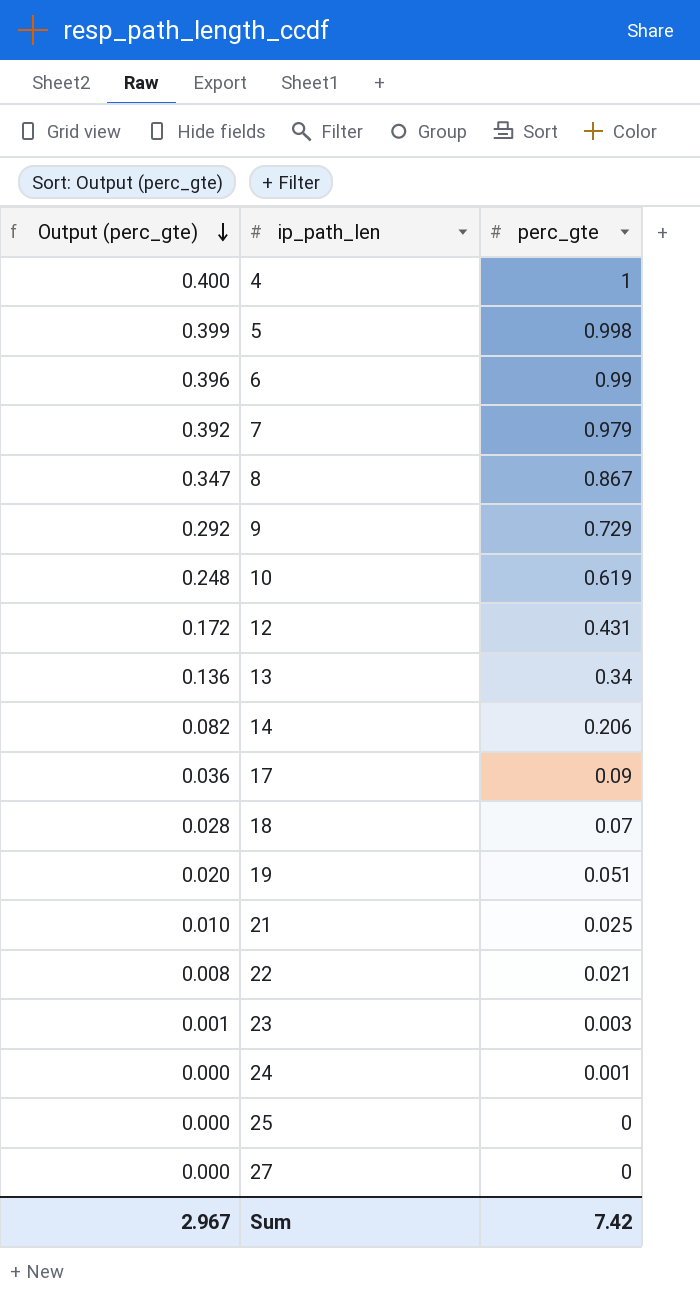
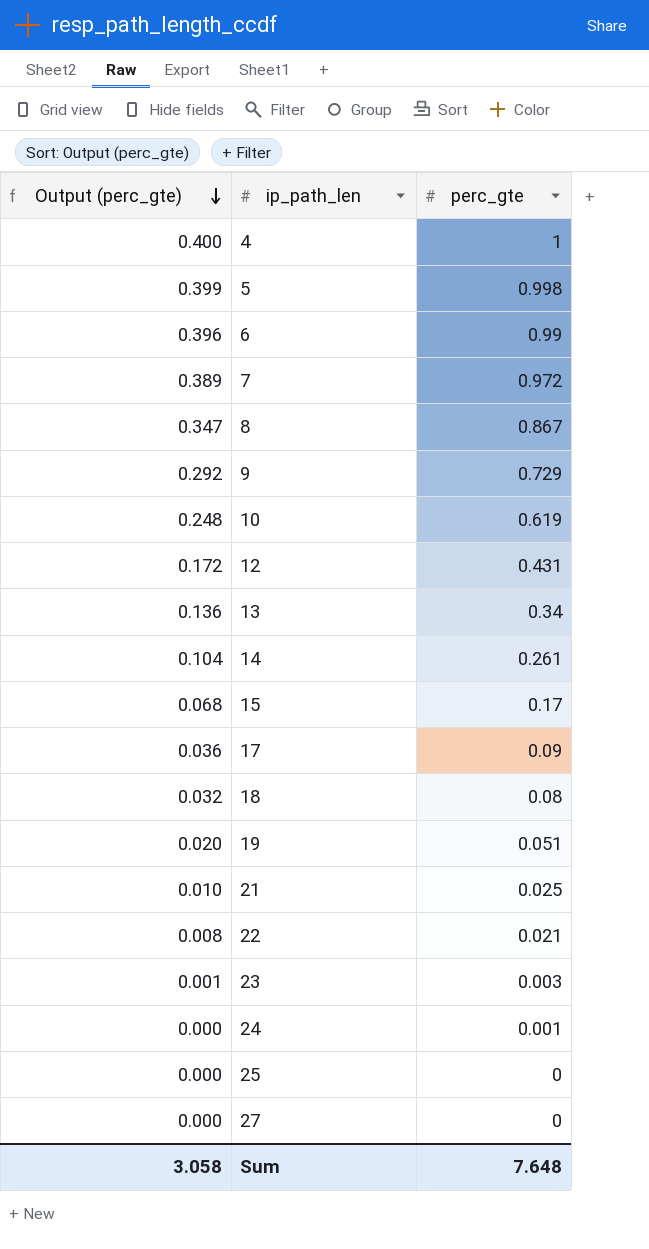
7 | Output (perc_gte): 0.392 -> 0.389
7 | perc_gte: 0.979 -> 0.972
14 | Output (perc_gte): 0.082 -> 0.104
14 | perc_gte: 0.206 -> 0.261
row 15: none -> 0.068 | 0.17
18 | Output (perc_gte): 0.028 -> 0.032
18 | perc_gte: 0.07 -> 0.08
Sum | Output (perc_gte): 2.967 -> 3.058
Sum | perc_gte: 7.42 -> 7.648

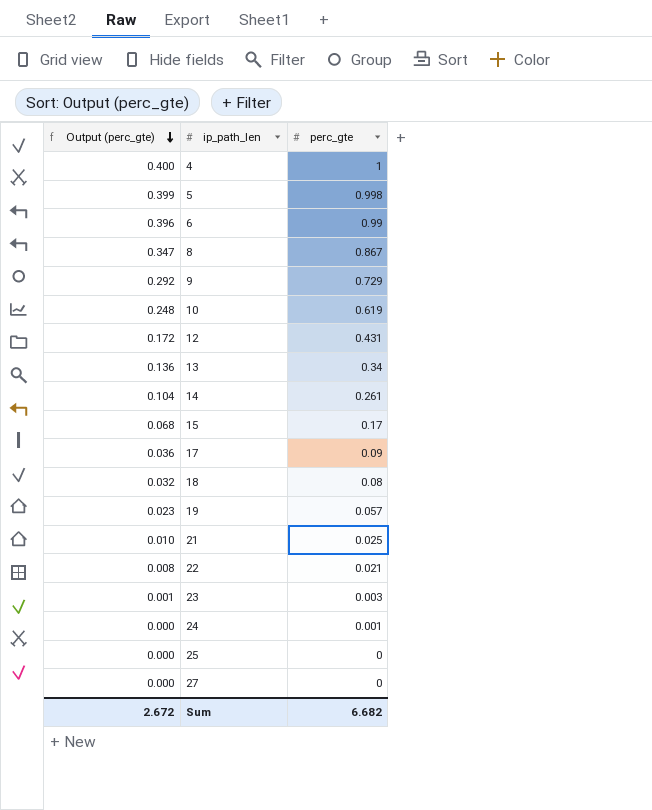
row 7: 0.389 | 0.972 -> none
19 | Output (perc_gte): 0.020 -> 0.023
19 | perc_gte: 0.051 -> 0.057
Sum | Output (perc_gte): 3.058 -> 2.672
Sum | perc_gte: 7.648 -> 6.682

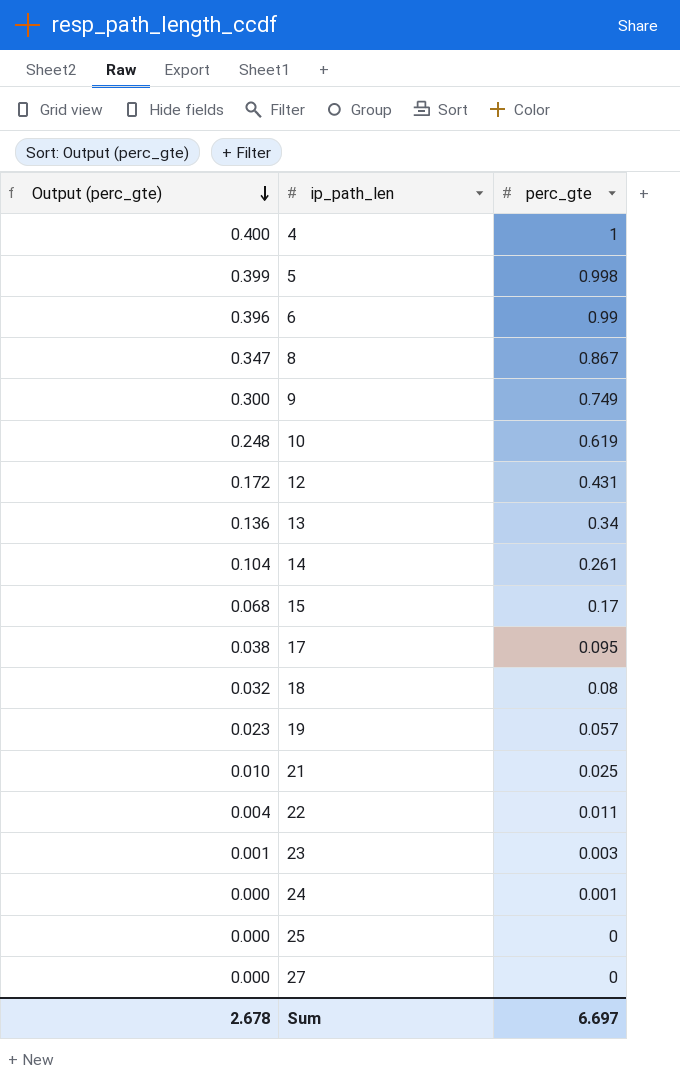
9 | Output (perc_gte): 0.292 -> 0.300
9 | perc_gte: 0.729 -> 0.749
17 | Output (perc_gte): 0.036 -> 0.038
17 | perc_gte: 0.09 -> 0.095
22 | Output (perc_gte): 0.008 -> 0.004
22 | perc_gte: 0.021 -> 0.011
Sum | Output (perc_gte): 2.672 -> 2.678
Sum | perc_gte: 6.682 -> 6.697

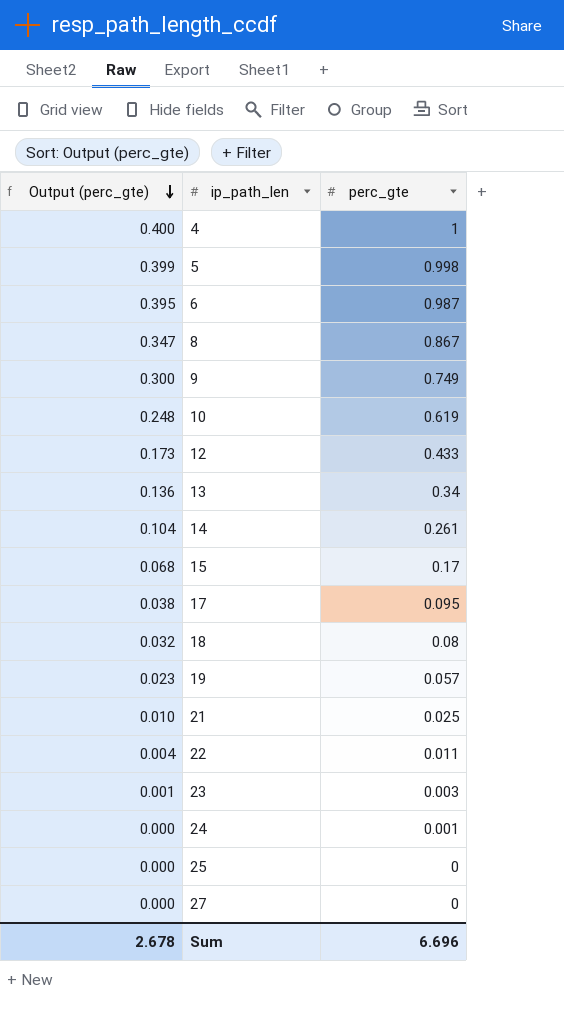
6 | Output (perc_gte): 0.396 -> 0.395
6 | perc_gte: 0.99 -> 0.987
12 | Output (perc_gte): 0.172 -> 0.173
12 | perc_gte: 0.431 -> 0.433
Sum | perc_gte: 6.697 -> 6.696

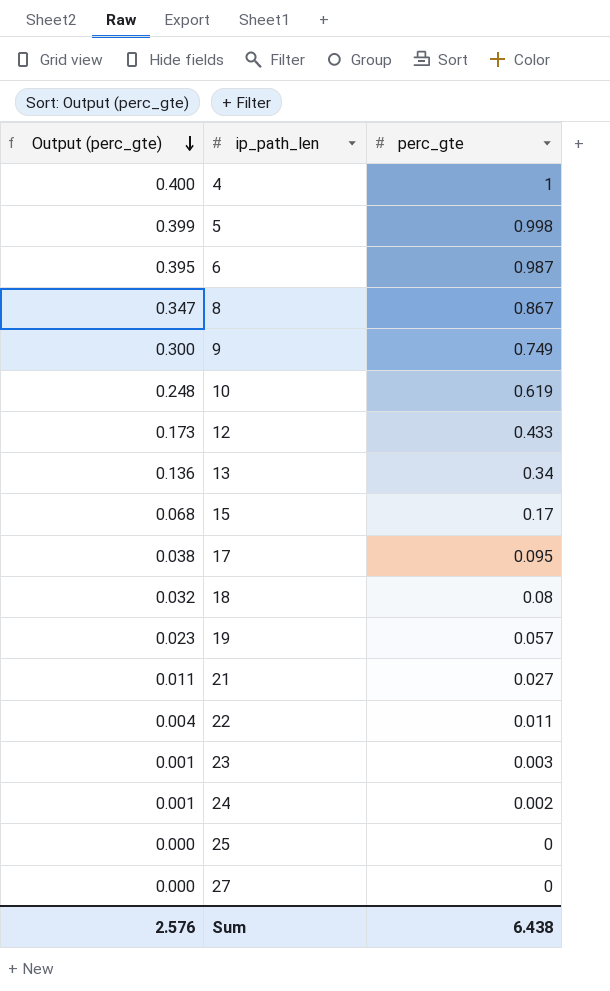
row 14: 0.104 | 0.261 -> none
21 | Output (perc_gte): 0.010 -> 0.011
21 | perc_gte: 0.025 -> 0.027
24 | Output (perc_gte): 0.000 -> 0.001
24 | perc_gte: 0.001 -> 0.002
Sum | Output (perc_gte): 2.678 -> 2.576
Sum | perc_gte: 6.696 -> 6.438

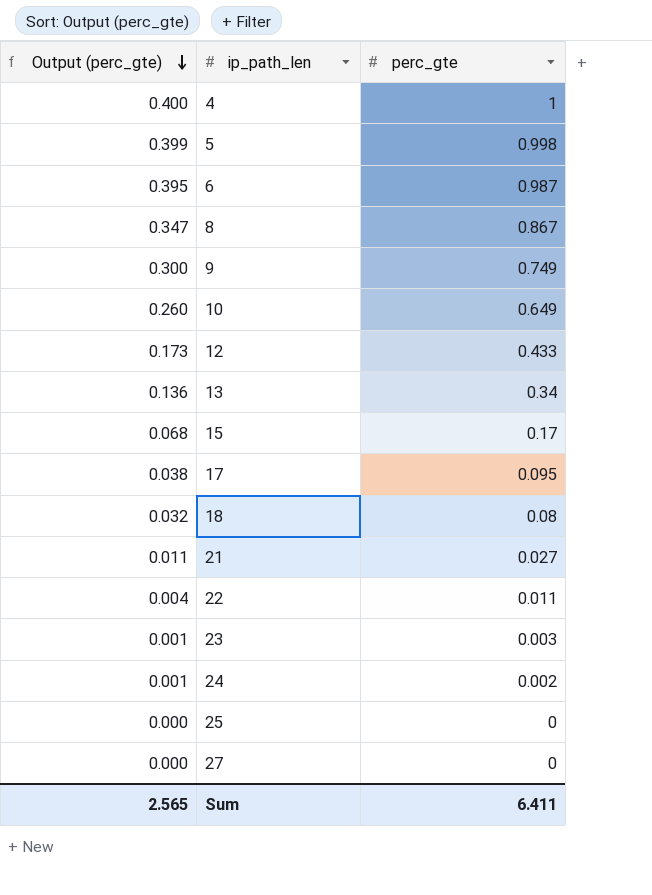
row 19: 0.023 | 0.057 -> none
10 | Output (perc_gte): 0.248 -> 0.260
10 | perc_gte: 0.619 -> 0.649
Sum | Output (perc_gte): 2.576 -> 2.565
Sum | perc_gte: 6.438 -> 6.411

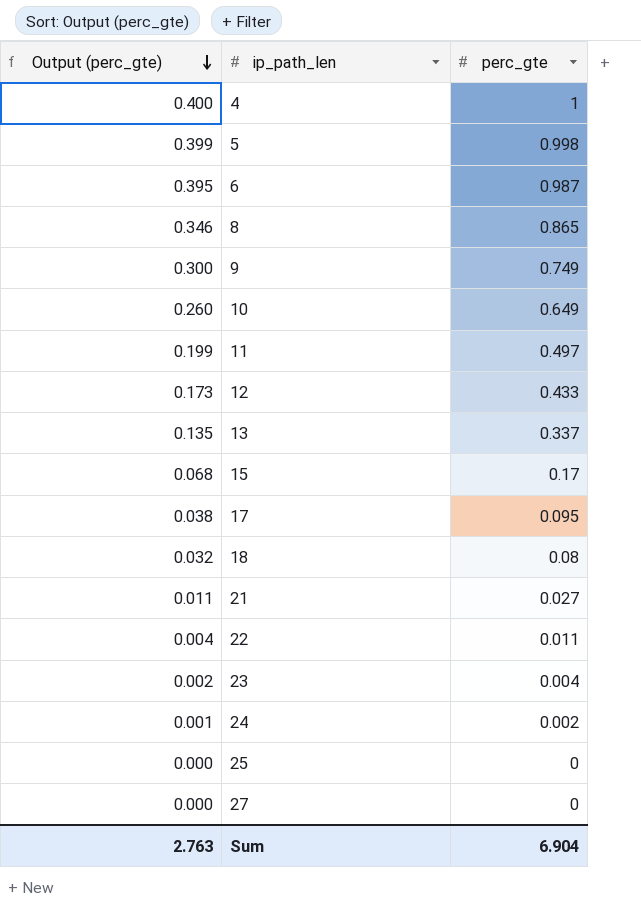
8 | Output (perc_gte): 0.347 -> 0.346
8 | perc_gte: 0.867 -> 0.865
row 11: none -> 0.199 | 0.497
13 | Output (perc_gte): 0.136 -> 0.135
13 | perc_gte: 0.34 -> 0.337
23 | Output (perc_gte): 0.001 -> 0.002
23 | perc_gte: 0.003 -> 0.004
Sum | Output (perc_gte): 2.565 -> 2.763
Sum | perc_gte: 6.411 -> 6.904

